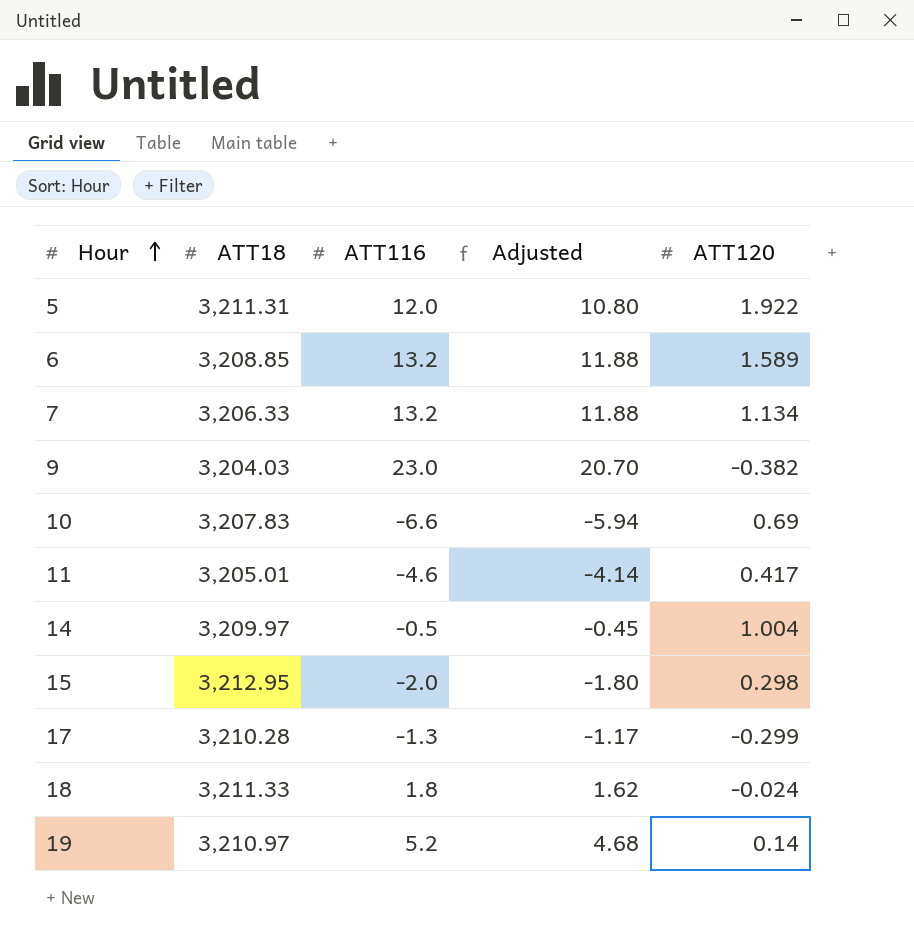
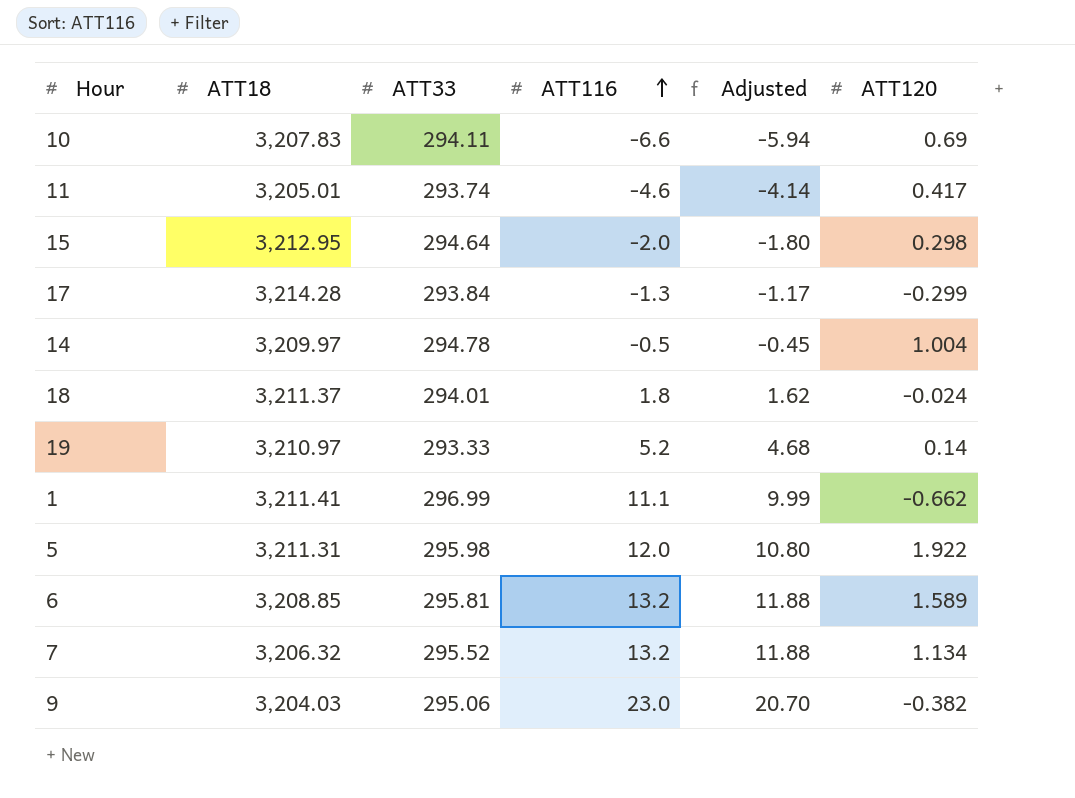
row order: Hour ascending -> ATT116 ascending
column ATT33 | position: none -> 3
17 | ATT18: 3,210.28 -> 3,214.28
18 | ATT18: 3,211.33 -> 3,211.37
row 1: none -> 3,211.41 | 296.99 | 11.1 | 9.99 | -0.662
7 | ATT18: 3,206.33 -> 3,206.32

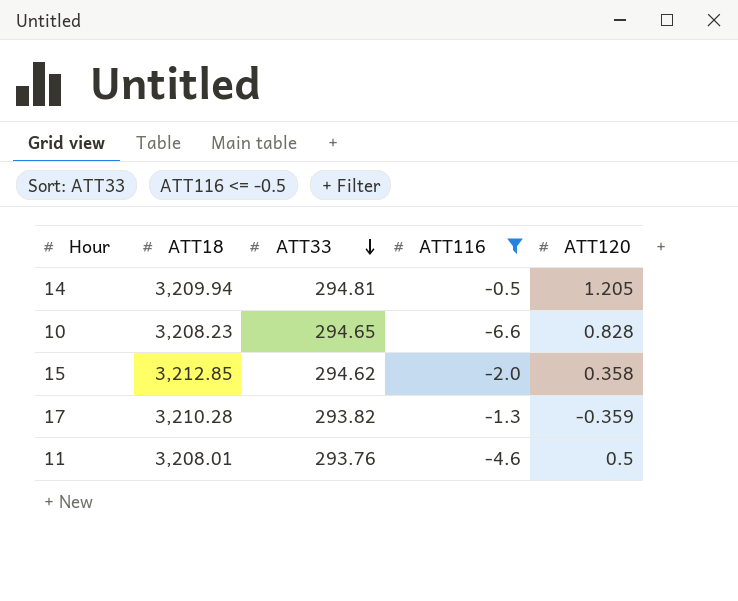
filter: none -> ATT116 <= -0.5
row order: ATT116 ascending -> ATT33 descending
column Adjusted | formula: [ATT116] * 0.9 -> none
14 | ATT18: 3,209.97 -> 3,209.94
14 | ATT33: 294.78 -> 294.81
14 | ATT120: 1.004 -> 1.205
10 | ATT18: 3,207.83 -> 3,208.23
10 | ATT33: 294.11 -> 294.65
10 | ATT120: 0.69 -> 0.828
15 | ATT18: 3,212.95 -> 3,212.85
15 | ATT33: 294.64 -> 294.62
15 | ATT120: 0.298 -> 0.358
17 | ATT18: 3,214.28 -> 3,210.28
17 | ATT33: 293.84 -> 293.82
17 | ATT120: -0.299 -> -0.359
11 | ATT18: 3,205.01 -> 3,208.01
11 | ATT33: 293.74 -> 293.76
11 | ATT120: 0.417 -> 0.5

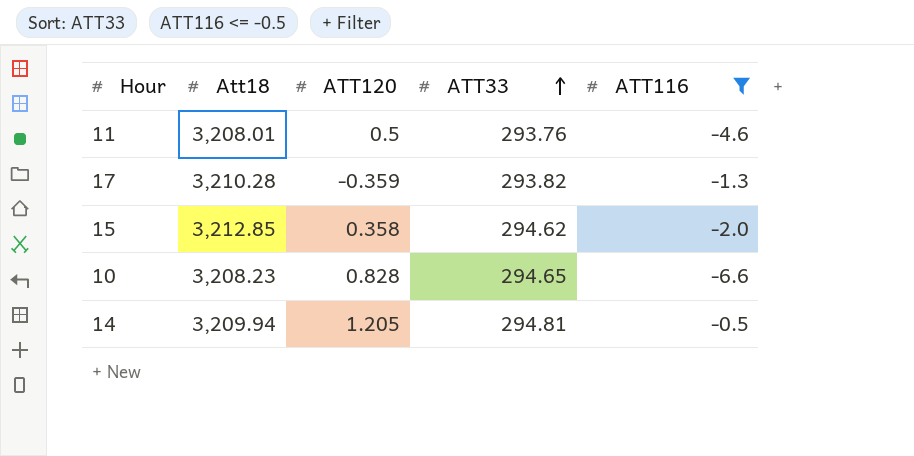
row order: ATT33 descending -> ATT33 ascending
column name: ATT18 -> Att18
column ATT120 | position: 5 -> 3

